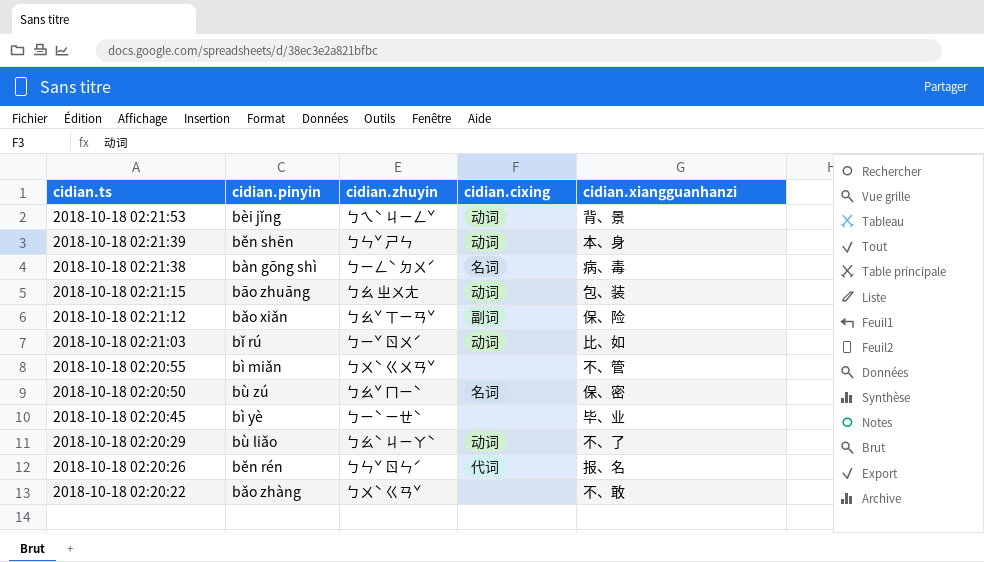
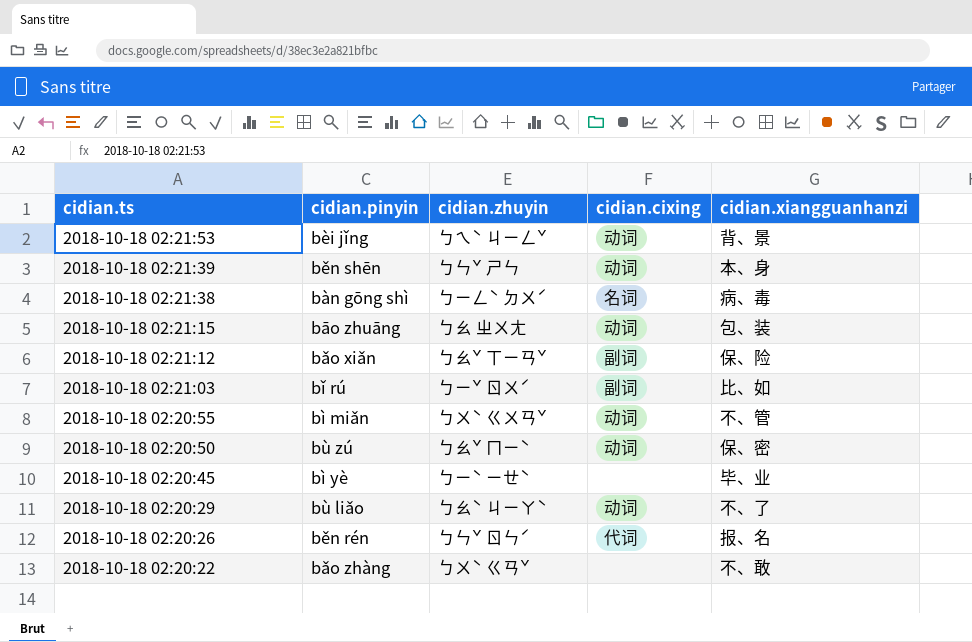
2018-10-18 02:21:03 | cidian.cixing: 动词 -> 副词
2018-10-18 02:20:55 | cidian.cixing: none -> 动词
2018-10-18 02:20:50 | cidian.cixing: 名词 -> 动词

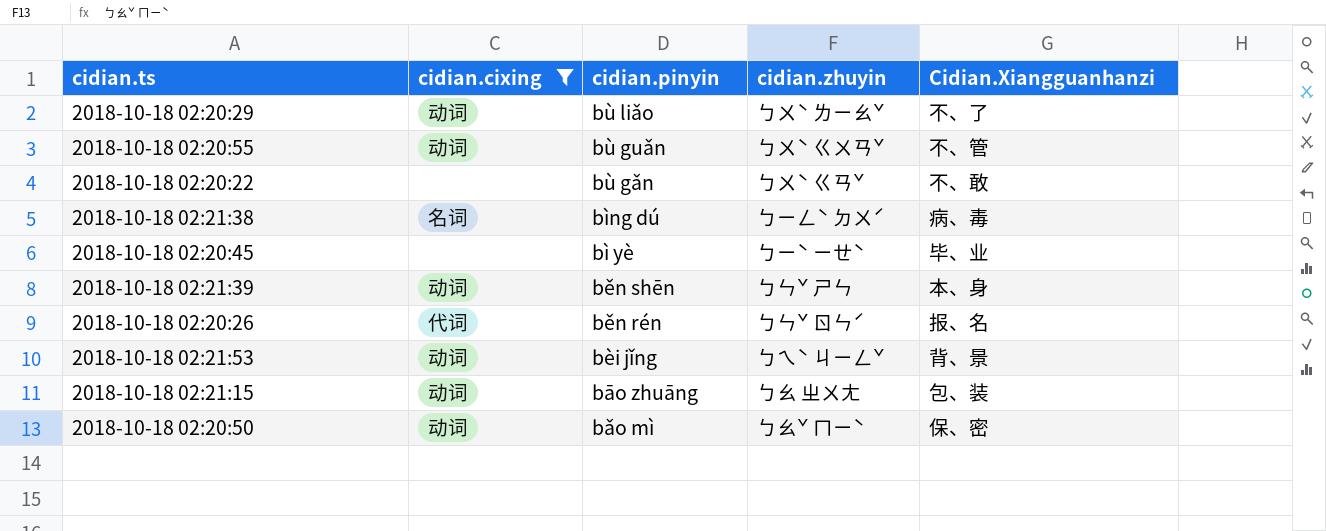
filter: none -> cidian.cixing != 副词
row order: cidian.ts descending -> cidian.pinyin descending
column cidian.cixing | position: 4 -> 2
column name: cidian.xiangguanhanzi -> Cidian.Xiangguanhanzi
2018-10-18 02:20:29 | cidian.zhuyin: ㄅㄠˋ ㄐㄧㄚˋ -> ㄅㄨˋ ㄌㄧㄠˇ
2018-10-18 02:20:55 | cidian.pinyin: bì miǎn -> bù guǎn
2018-10-18 02:20:22 | cidian.pinyin: bǎo zhàng -> bù gǎn
2018-10-18 02:21:38 | cidian.pinyin: bàn gōng shì -> bìng dú
2018-10-18 02:20:50 | cidian.pinyin: bù zú -> bǎo mì

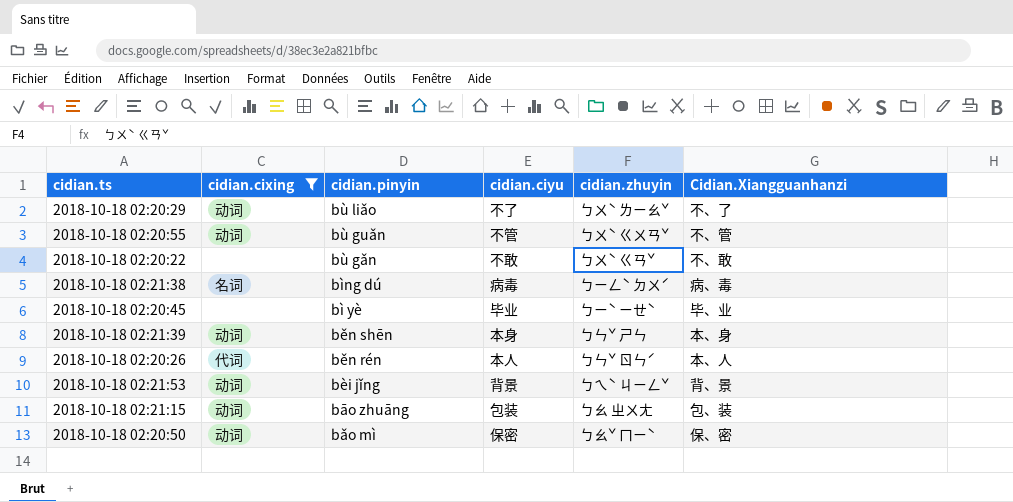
column cidian.ciyu | position: none -> 4
2018-10-18 02:20:26 | Cidian.Xiangguanhanzi: 报、名 -> 本、人

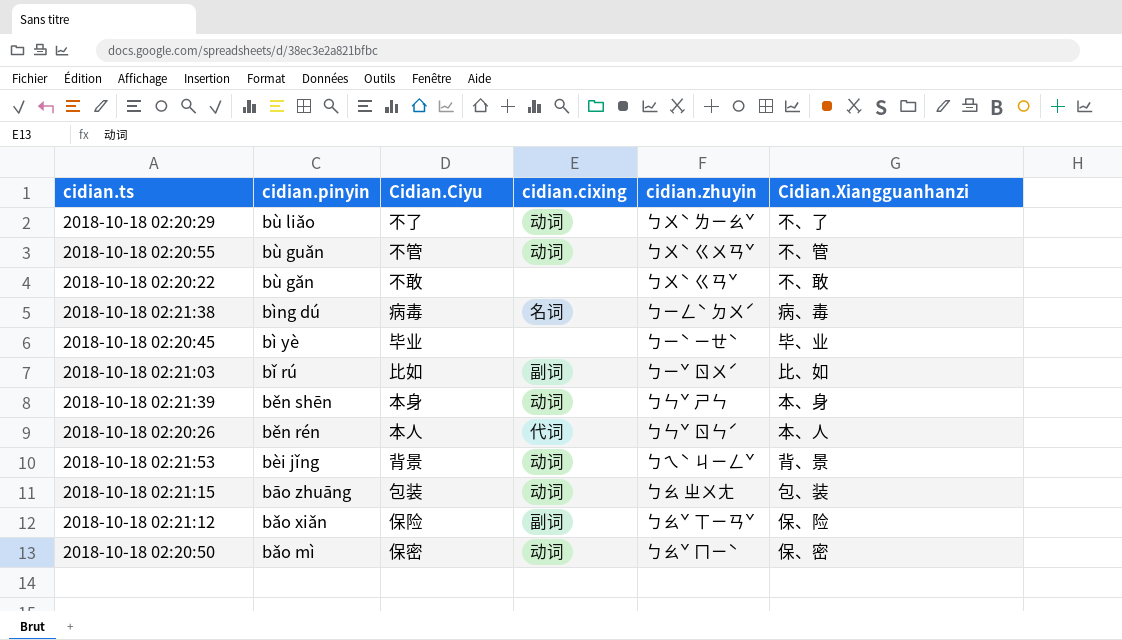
filter: cidian.cixing != 副词 -> none
column name: cidian.ciyu -> Cidian.Ciyu
column cidian.cixing | position: 2 -> 4

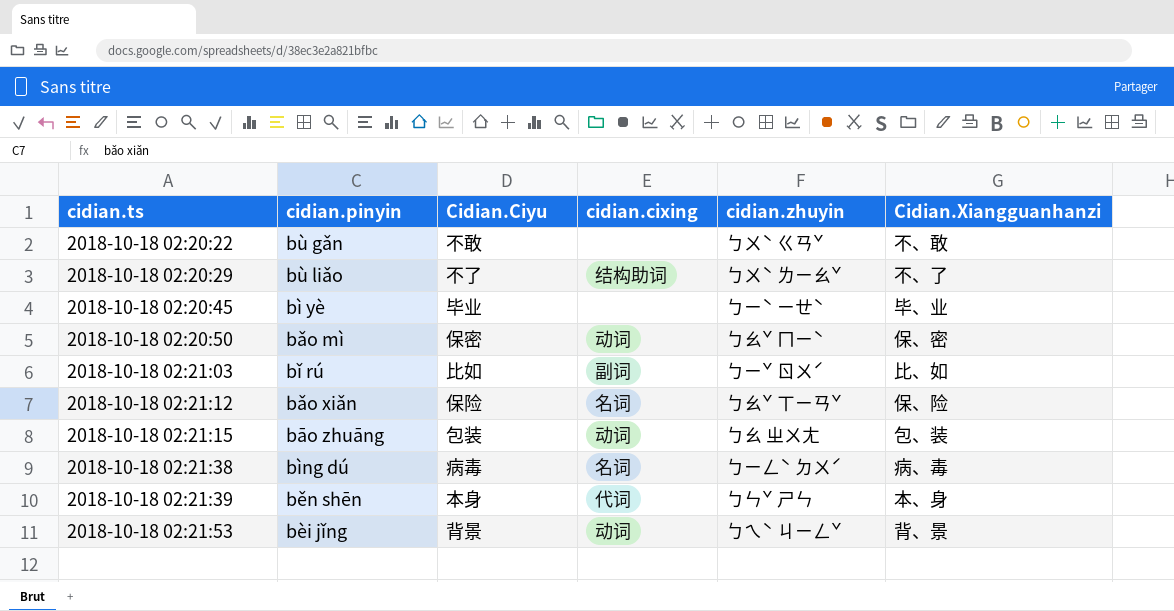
row order: cidian.pinyin descending -> cidian.ts ascending
row 2018-10-18 02:20:55: bù guǎn | 不管 | 动词 | ㄅㄨˋ ㄍㄨㄢˇ | 不、管 -> none
row 2018-10-18 02:20:26: běn rén | 本人 | 代词 | ㄅㄣˇ ㄖㄣˊ | 本、人 -> none
2018-10-18 02:20:29 | cidian.cixing: 动词 -> 结构助词
2018-10-18 02:21:12 | cidian.cixing: 副词 -> 名词
2018-10-18 02:21:39 | cidian.cixing: 动词 -> 代词

